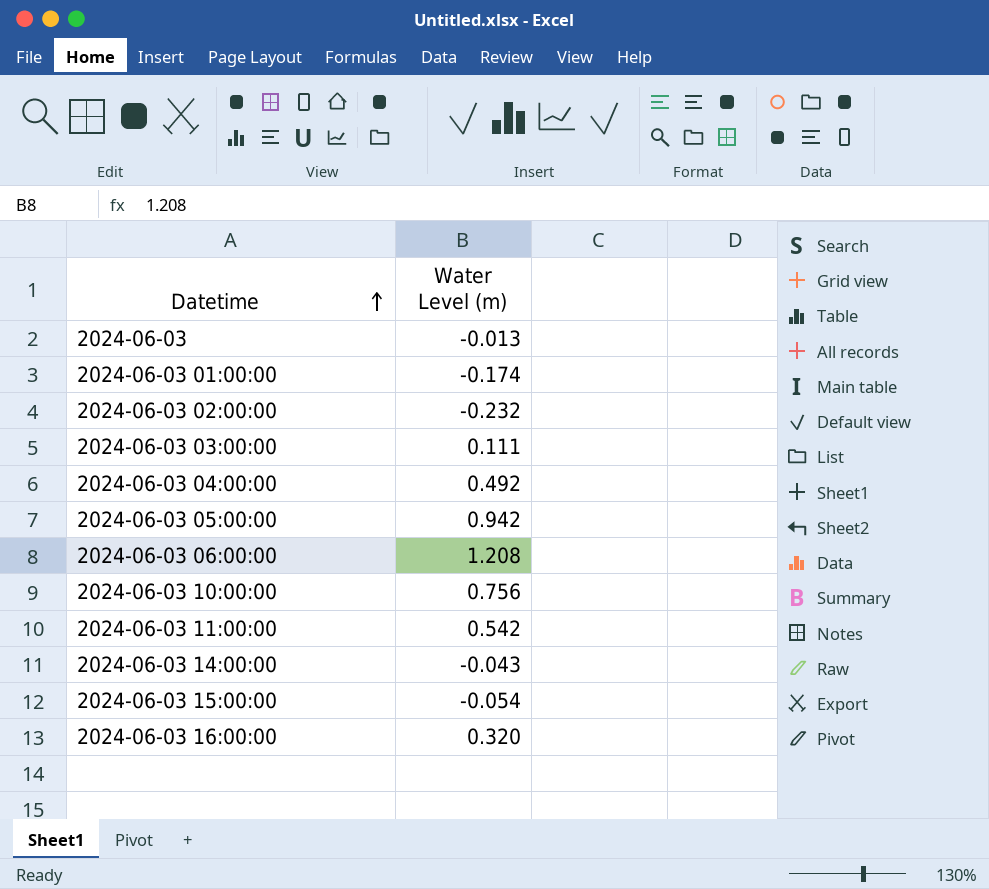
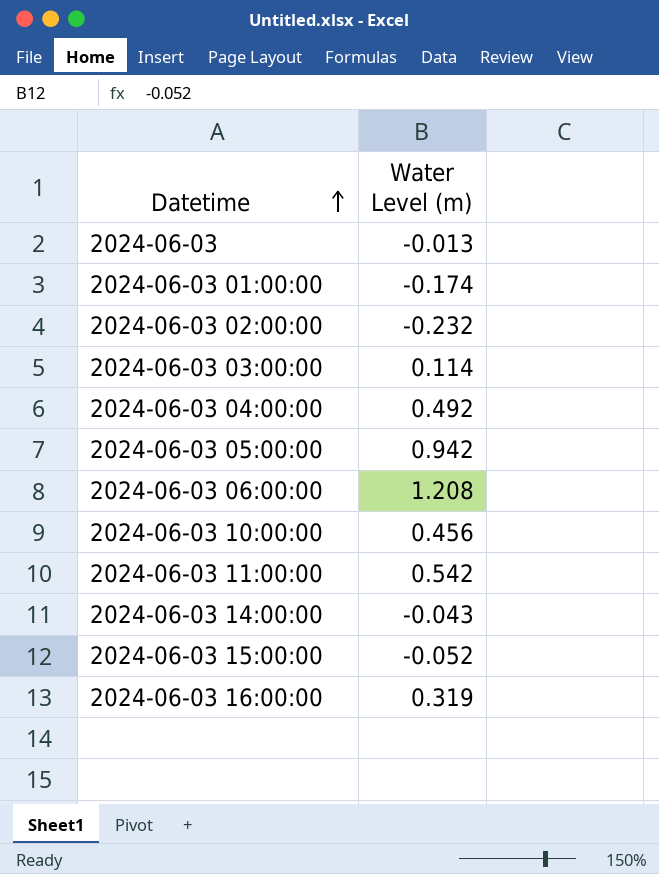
2024-06-03 03:00:00 | Water Level (m): 0.111 -> 0.114
2024-06-03 10:00:00 | Water Level (m): 0.756 -> 0.456
2024-06-03 15:00:00 | Water Level (m): -0.054 -> -0.052
2024-06-03 16:00:00 | Water Level (m): 0.320 -> 0.319

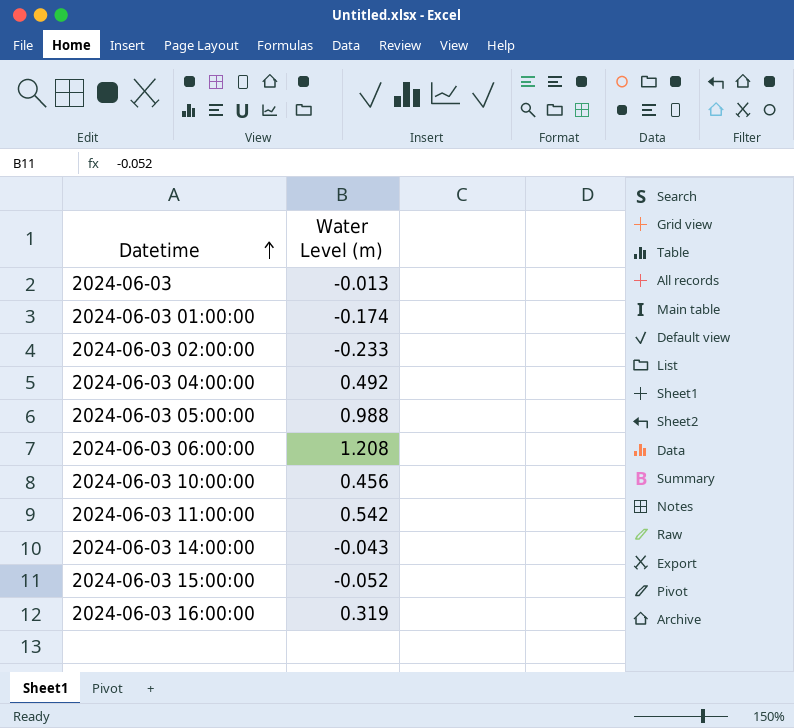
row 2024-06-03 03:00:00: 0.114 -> none
2024-06-03 02:00:00 | Water Level (m): -0.232 -> -0.233
2024-06-03 05:00:00 | Water Level (m): 0.942 -> 0.988

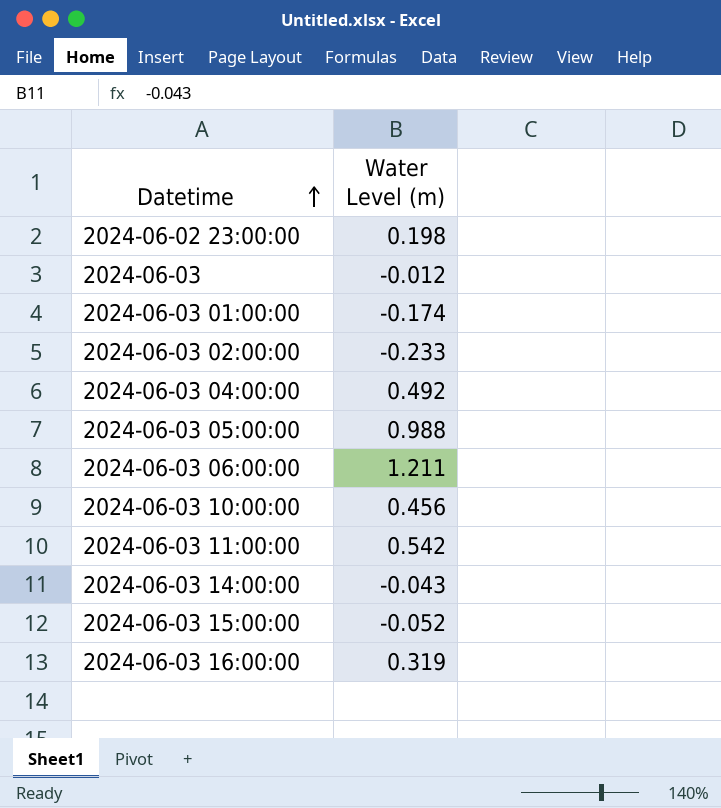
row 2024-06-02 23:00:00: none -> 0.198
2024-06-03 | Water Level (m): -0.013 -> -0.012
2024-06-03 06:00:00 | Water Level (m): 1.208 -> 1.211

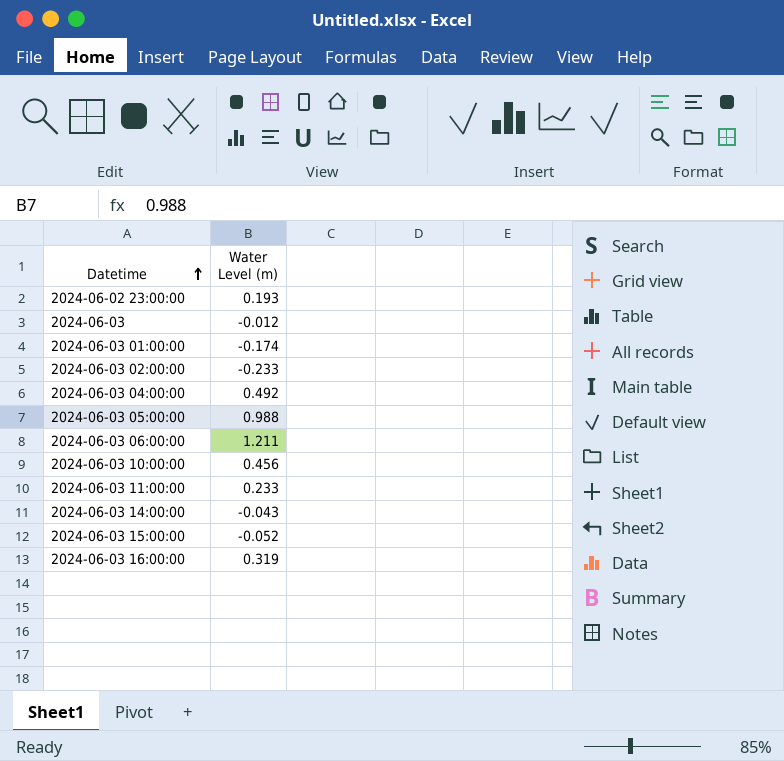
2024-06-02 23:00:00 | Water Level (m): 0.198 -> 0.193
2024-06-03 11:00:00 | Water Level (m): 0.542 -> 0.233

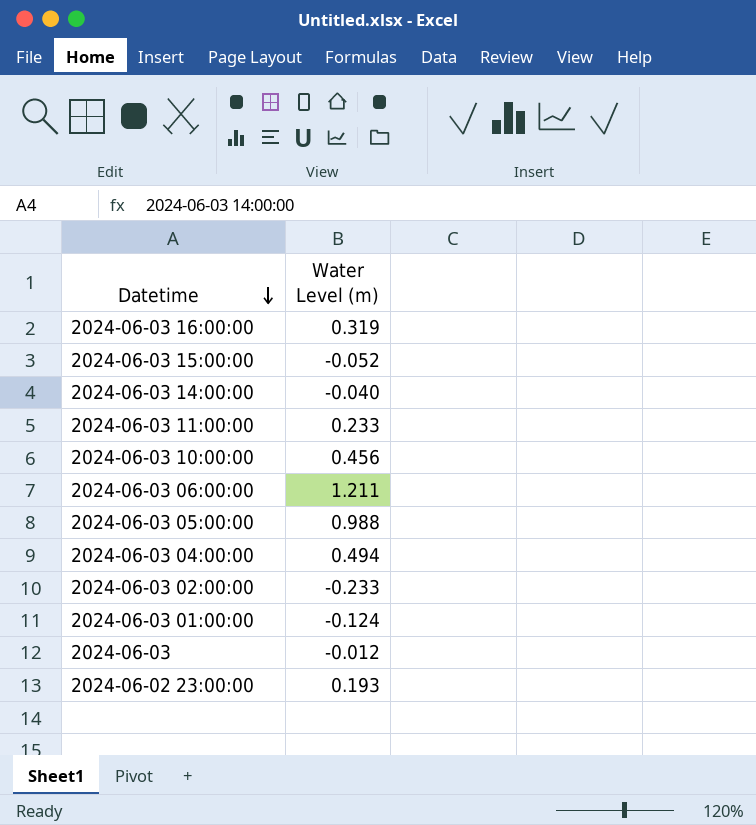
row order: Datetime ascending -> Datetime descending
2024-06-03 14:00:00 | Water Level (m): -0.043 -> -0.040
2024-06-03 04:00:00 | Water Level (m): 0.492 -> 0.494
2024-06-03 01:00:00 | Water Level (m): -0.174 -> -0.124

